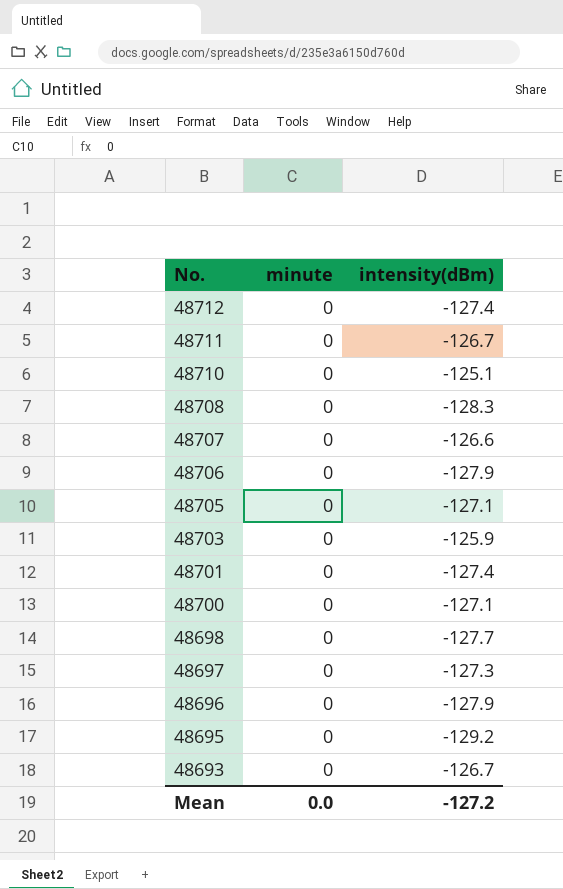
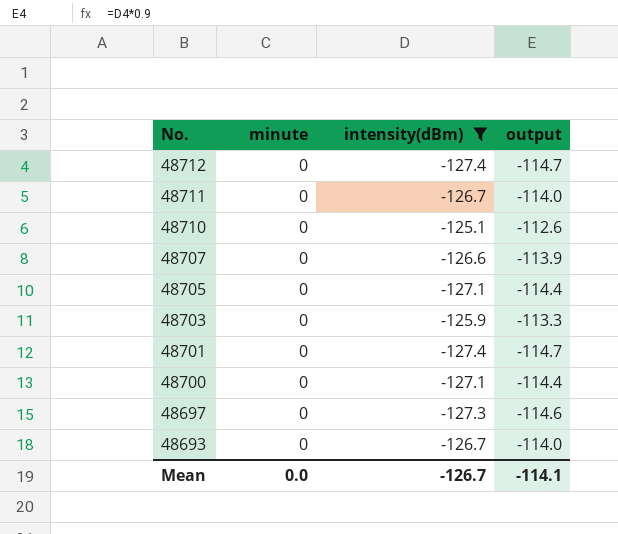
filter: none -> intensity(dBm) >= -127.4
column output | formula: none -> [intensity(dBm)] * 0.9
Mean | intensity(dBm): -127.2 -> -126.7

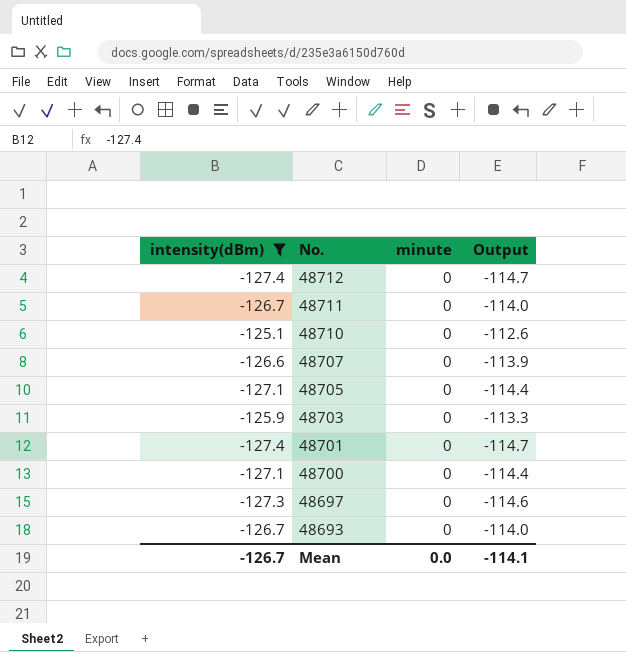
column intensity(dBm) | position: 3 -> 1
column name: output -> Output

